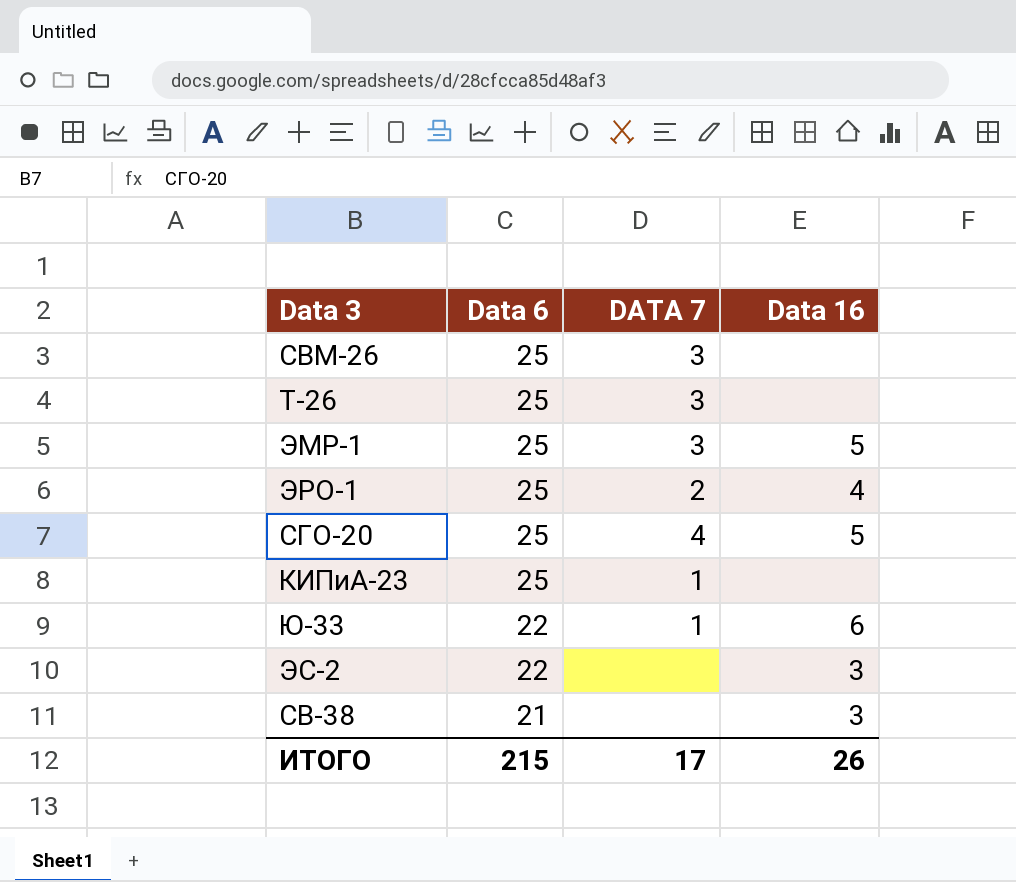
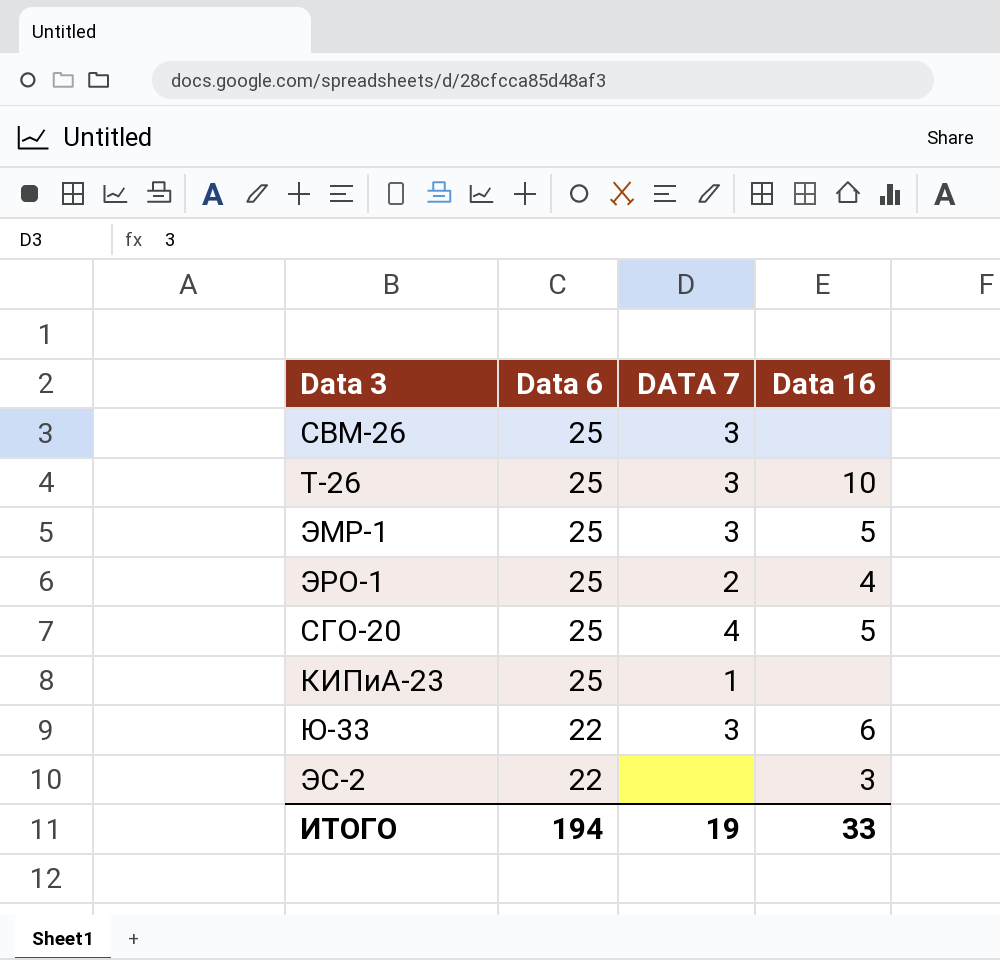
row СВ-38: 21 | none | 3 -> none
Т-26 | Data 16: none -> 10
Ю-33 | DATA 7: 1 -> 3
ИТОГО | Data 6: 215 -> 194
ИТОГО | DATA 7: 17 -> 19
ИТОГО | Data 16: 26 -> 33

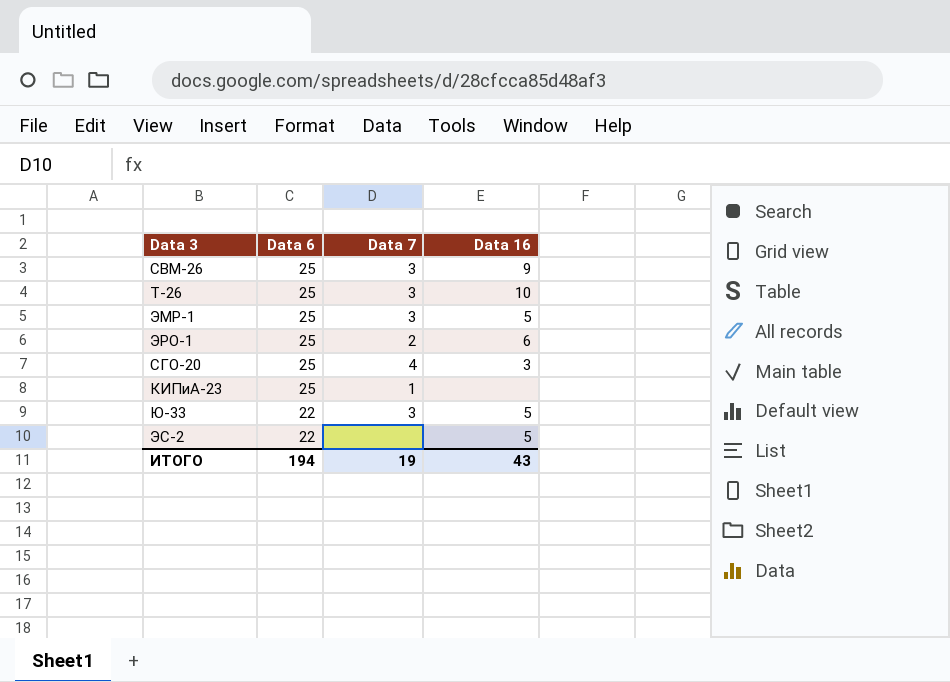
column name: DATA 7 -> Data 7
СВМ-26 | Data 16: none -> 9
ЭРО-1 | Data 16: 4 -> 6
СГО-20 | Data 16: 5 -> 3
Ю-33 | Data 16: 6 -> 5
ЭС-2 | Data 16: 3 -> 5
ИТОГО | Data 16: 33 -> 43

